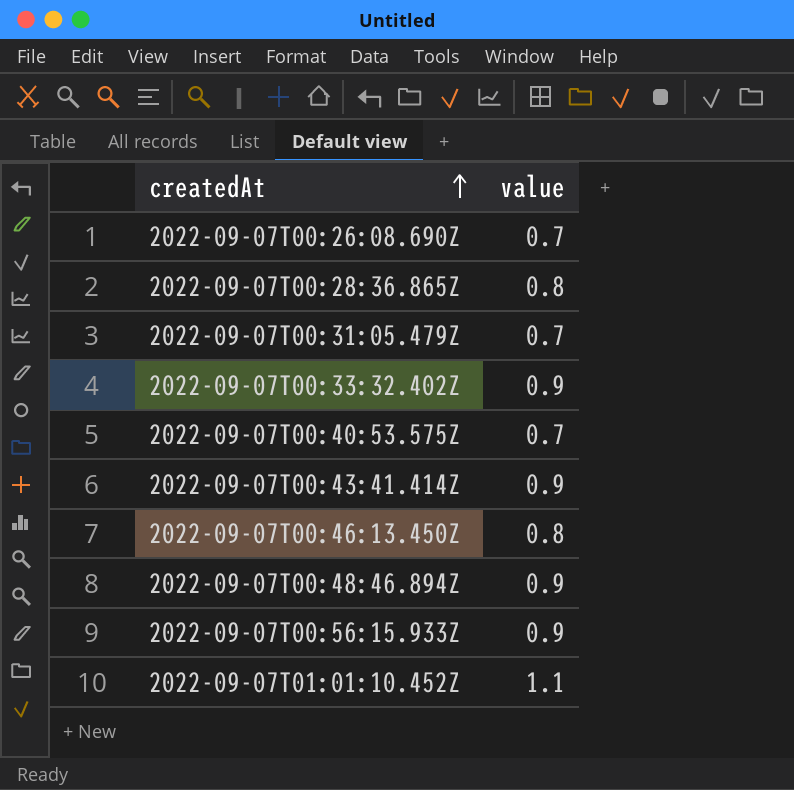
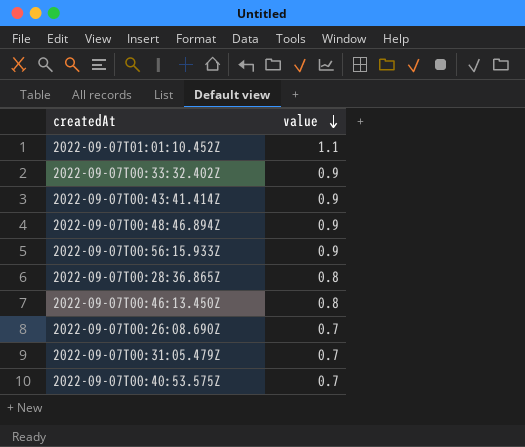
row order: createdAt ascending -> value descending

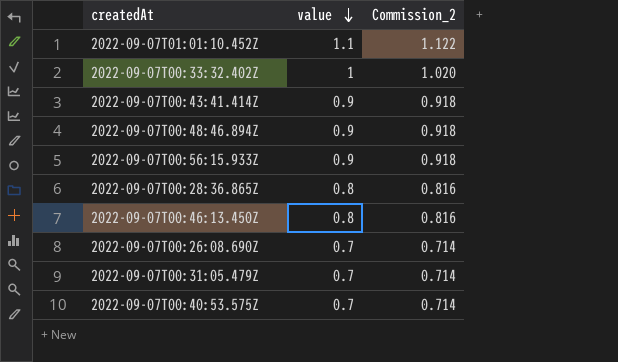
column Commission_2 | formula: none -> [value] * 1.02
2022-09-07T00:33:32.402Z | value: 0.9 -> 1

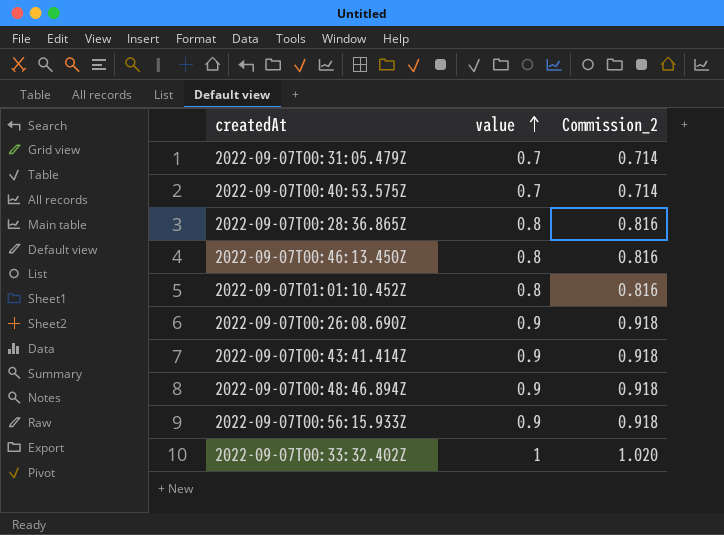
row order: value descending -> value ascending
2022-09-07T01:01:10.452Z | value: 1.1 -> 0.8
2022-09-07T01:01:10.452Z | Commission_2: 1.122 -> 0.816
2022-09-07T00:26:08.690Z | value: 0.7 -> 0.9
2022-09-07T00:26:08.690Z | Commission_2: 0.714 -> 0.918

